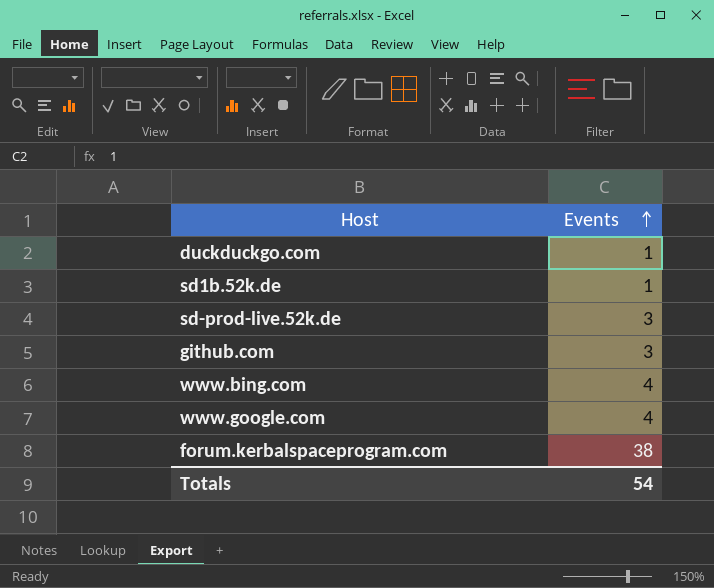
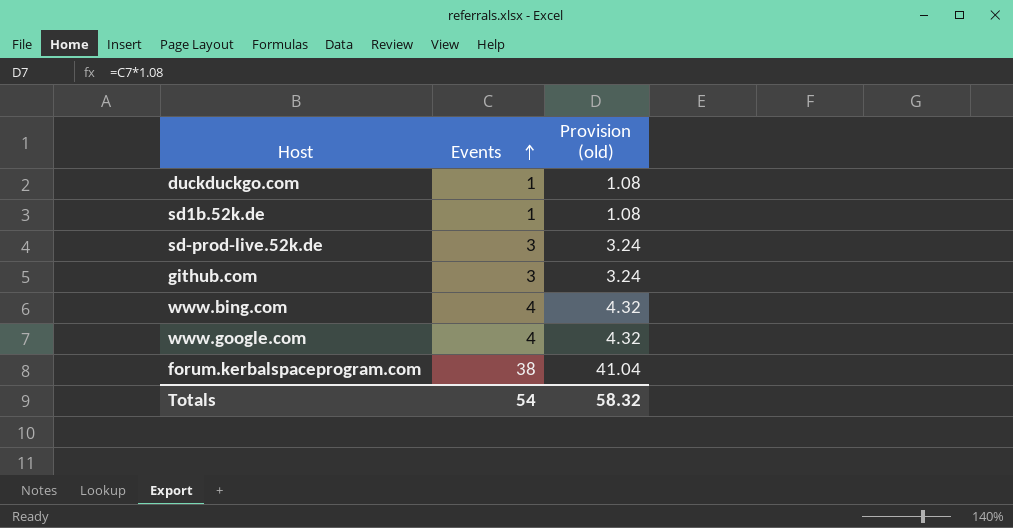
column Provision (old) | formula: none -> [Events] * 1.08

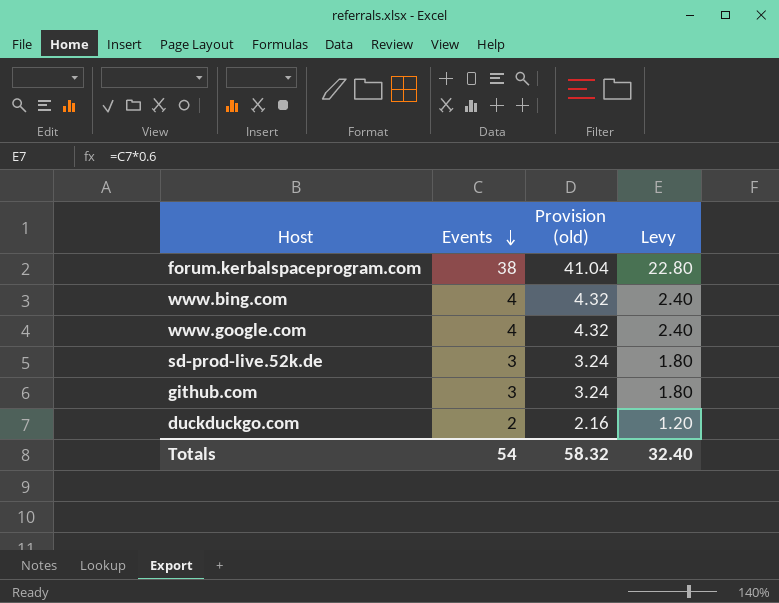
row order: Events ascending -> Events descending
column Levy | formula: none -> [Events] * 0.6
row sd1b.52k.de: 1 | 1.08 -> none
duckduckgo.com | Events: 1 -> 2
duckduckgo.com | Provision (old): 1.08 -> 2.16

